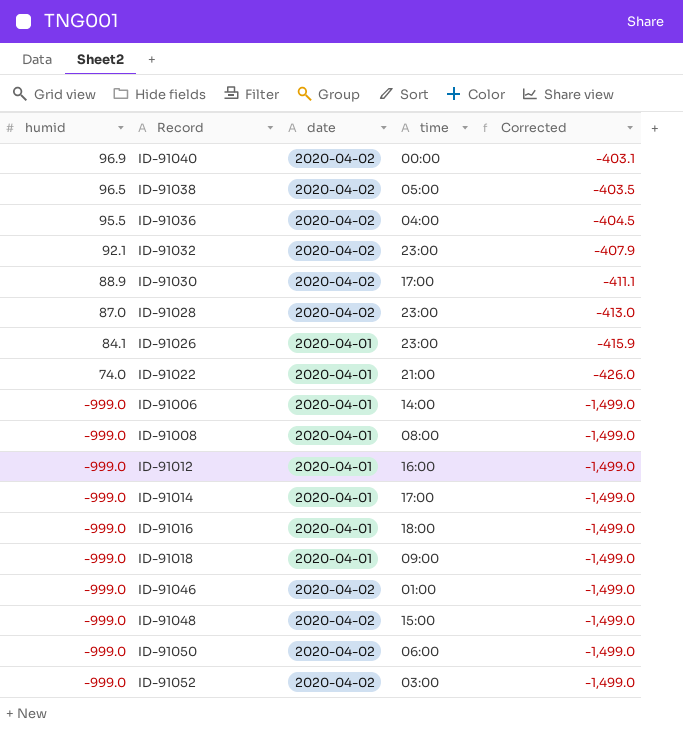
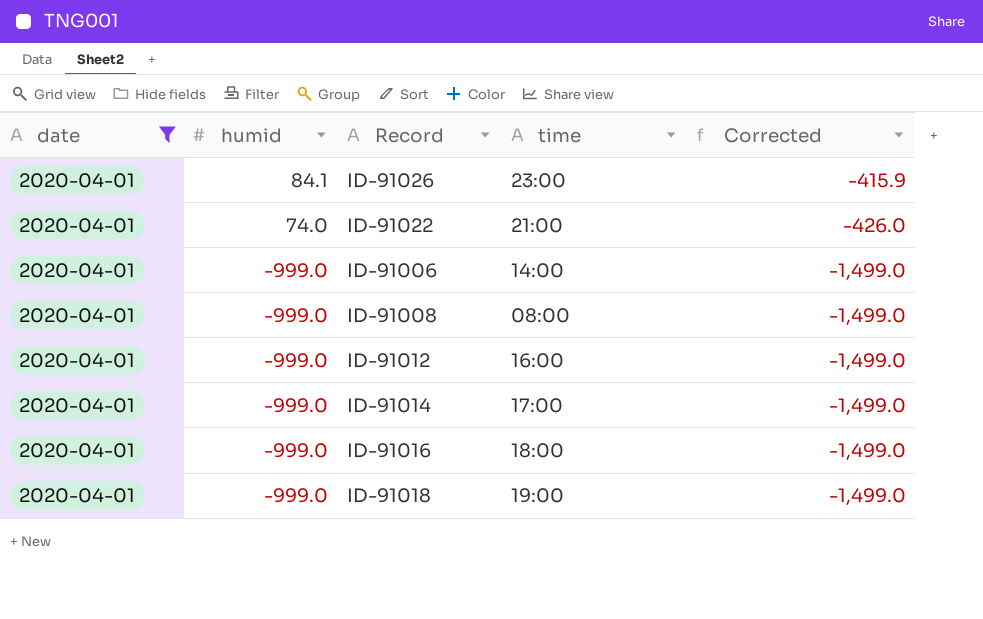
filter: none -> date = 2020-04-01
column date | position: 3 -> 1
ID-91018 | time: 09:00 -> 19:00

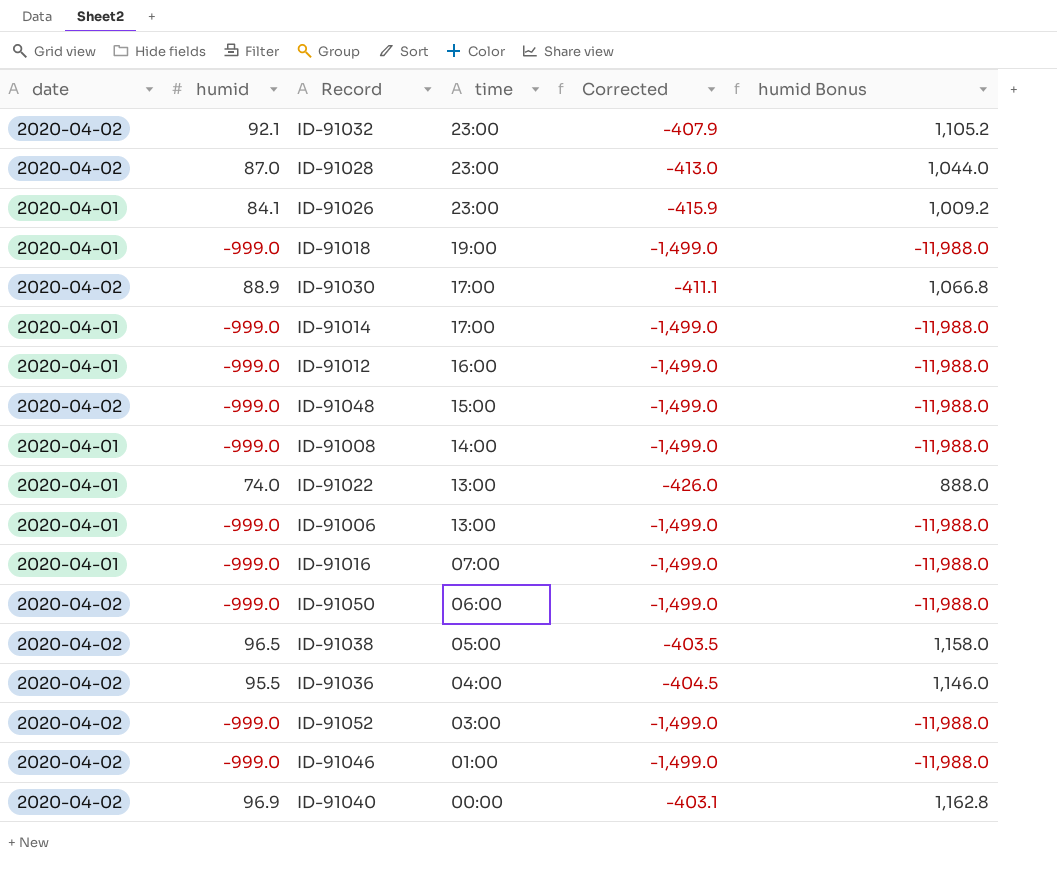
filter: date = 2020-04-01 -> none
row order: humid descending -> time descending
column humid Bonus | formula: none -> [humid] * 12
ID-91008 | time: 08:00 -> 14:00
ID-91022 | time: 21:00 -> 13:00
ID-91006 | time: 14:00 -> 13:00
ID-91016 | time: 18:00 -> 07:00

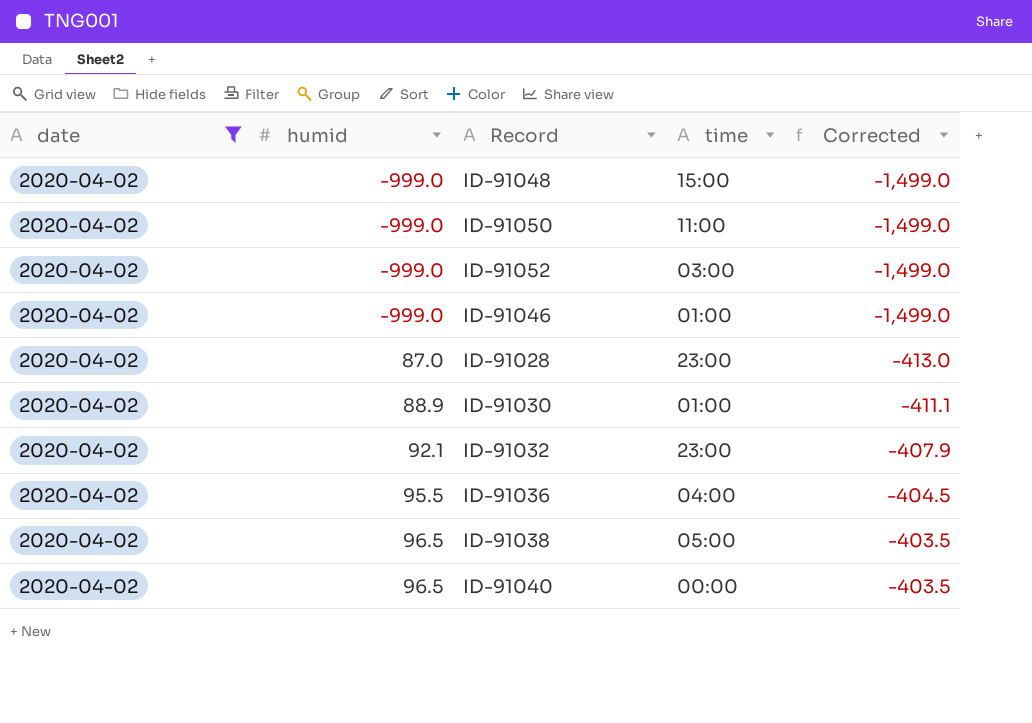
filter: none -> date = 2020-04-02
row order: time descending -> humid ascending
column humid Bonus | formula: [humid] * 12 -> none
ID-91050 | time: 06:00 -> 11:00
ID-91030 | time: 17:00 -> 01:00
ID-91040 | humid: 96.9 -> 96.5
ID-91040 | Corrected: -403.1 -> -403.5

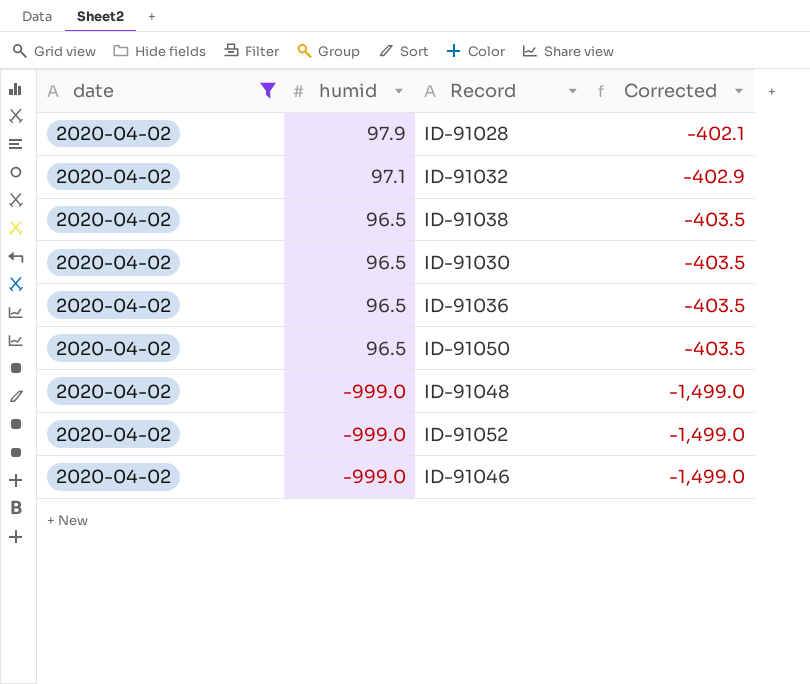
row order: humid ascending -> humid descending
column time | position: 4 -> none
row ID-91040: 2020-04-02 | 96.5 | 00:00 | -403.5 -> none
ID-91028 | humid: 87.0 -> 97.9
ID-91028 | Corrected: -413.0 -> -402.1
ID-91032 | humid: 92.1 -> 97.1
ID-91032 | Corrected: -407.9 -> -402.9
ID-91030 | humid: 88.9 -> 96.5
ID-91030 | Corrected: -411.1 -> -403.5
ID-91036 | humid: 95.5 -> 96.5
ID-91036 | Corrected: -404.5 -> -403.5
ID-91050 | humid: -999.0 -> 96.5
ID-91050 | Corrected: -1,499.0 -> -403.5

